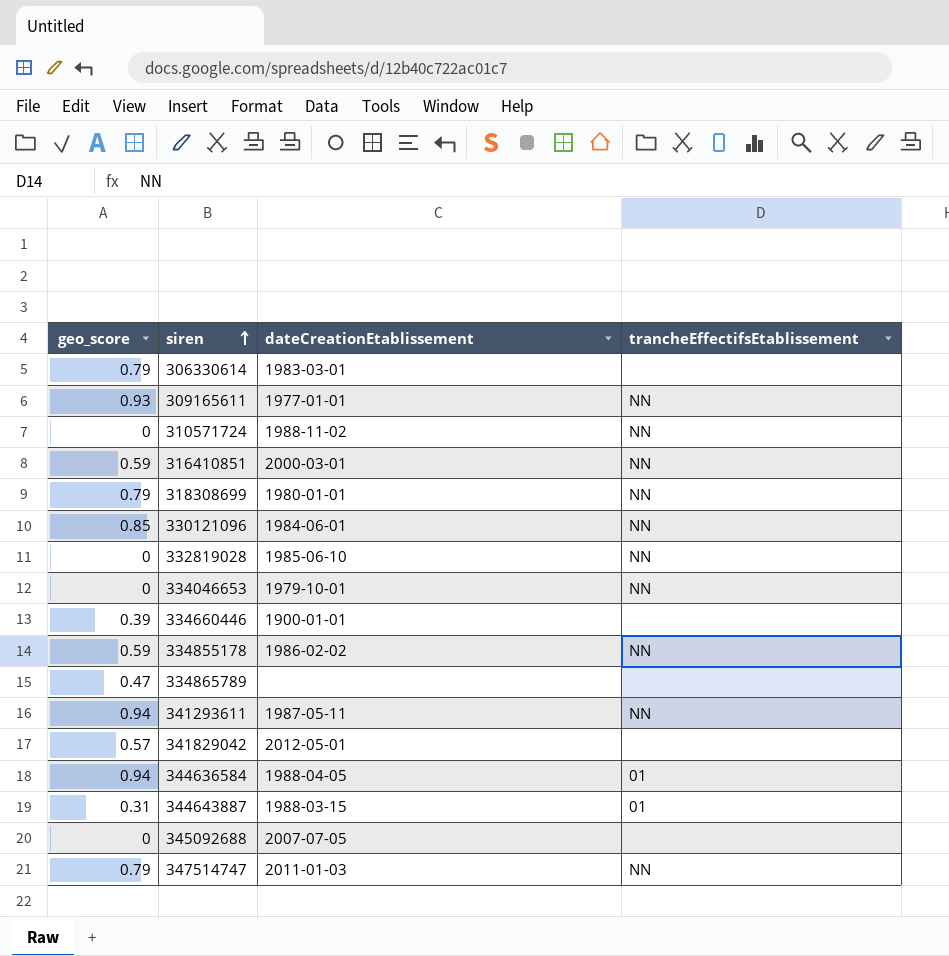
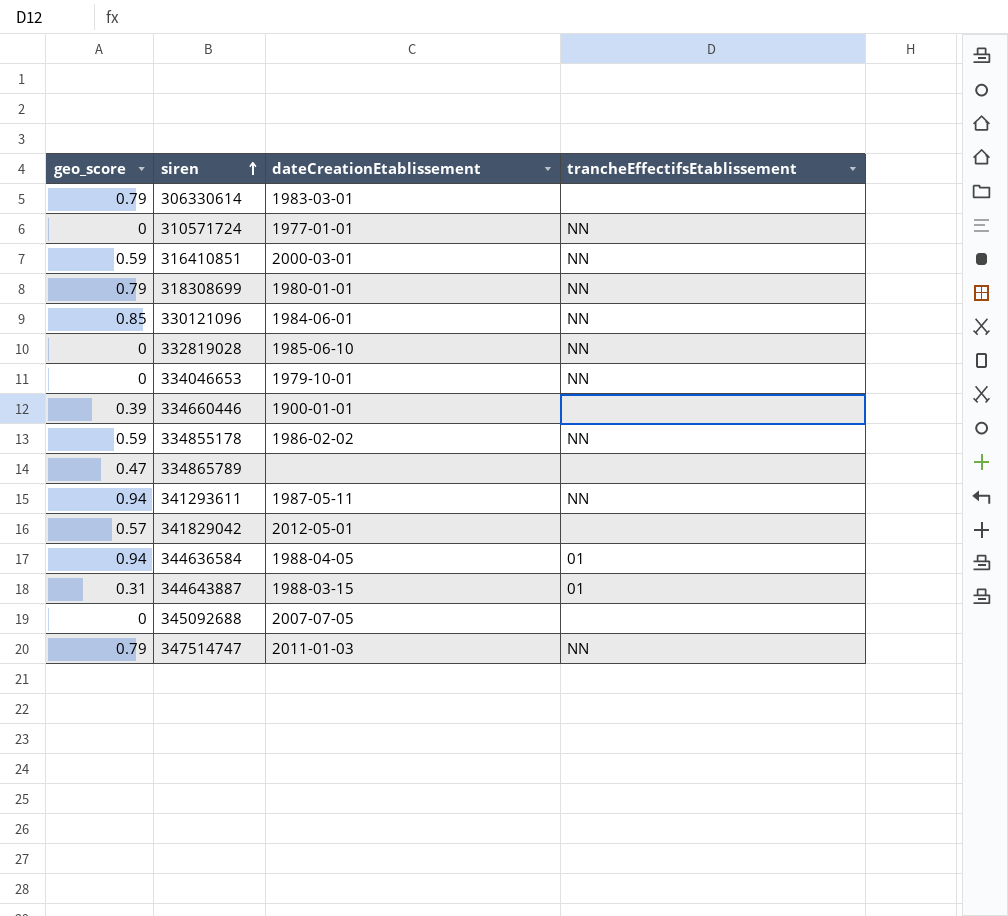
row 309165611: 0.93 | 1977-01-01 | NN -> none
310571724 | dateCreationEtablissement: 1988-11-02 -> 1977-01-01

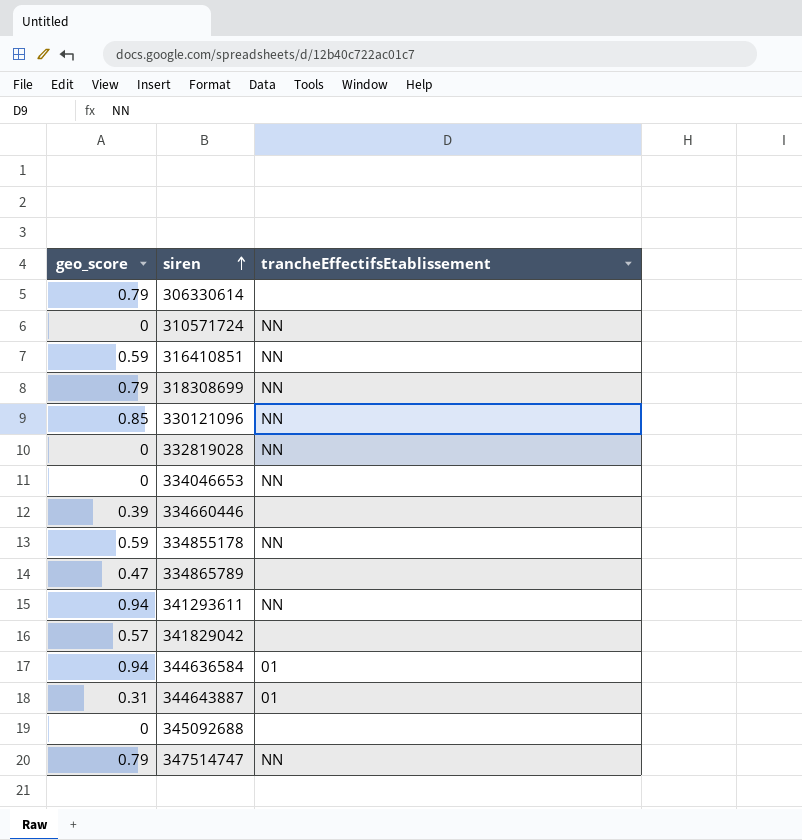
column dateCreationEtablissement | position: 3 -> none

